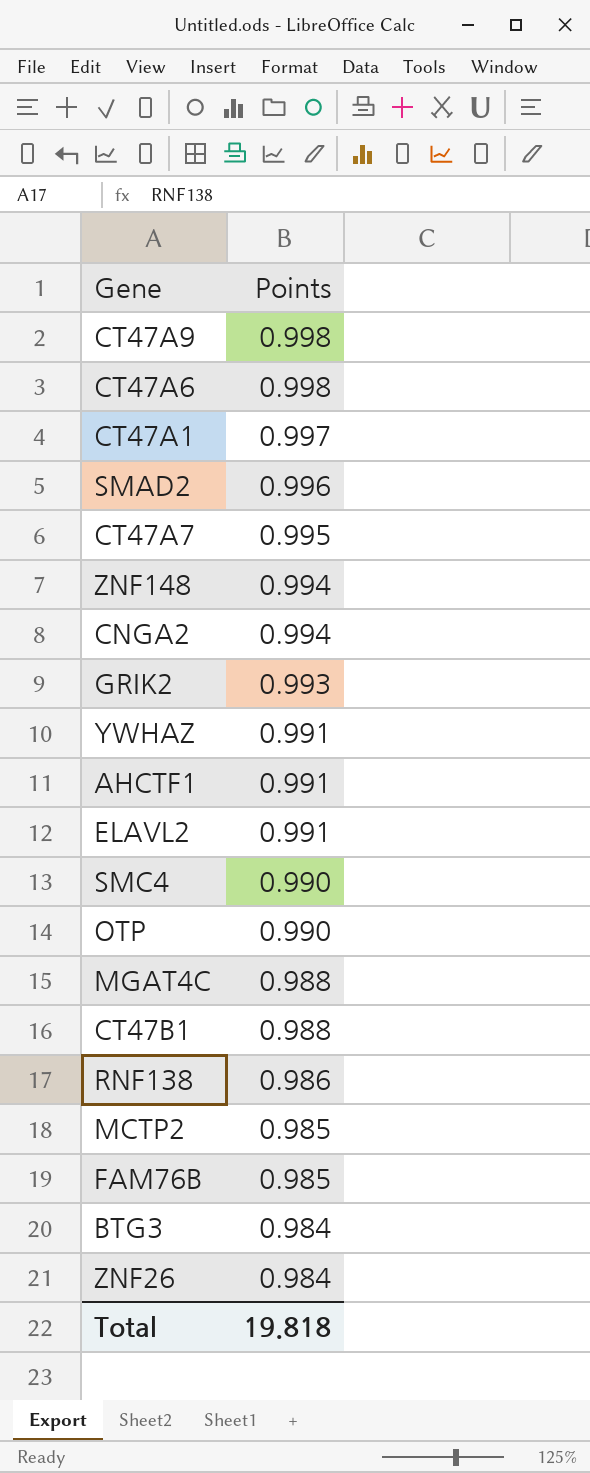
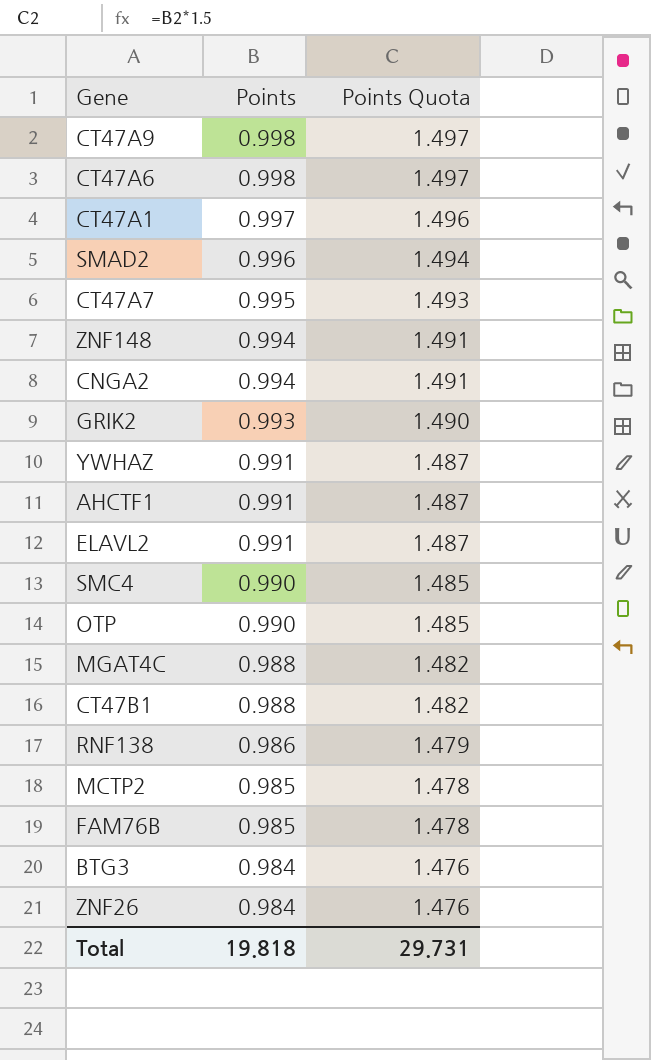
column Points Quota | formula: none -> [Points] * 1.5

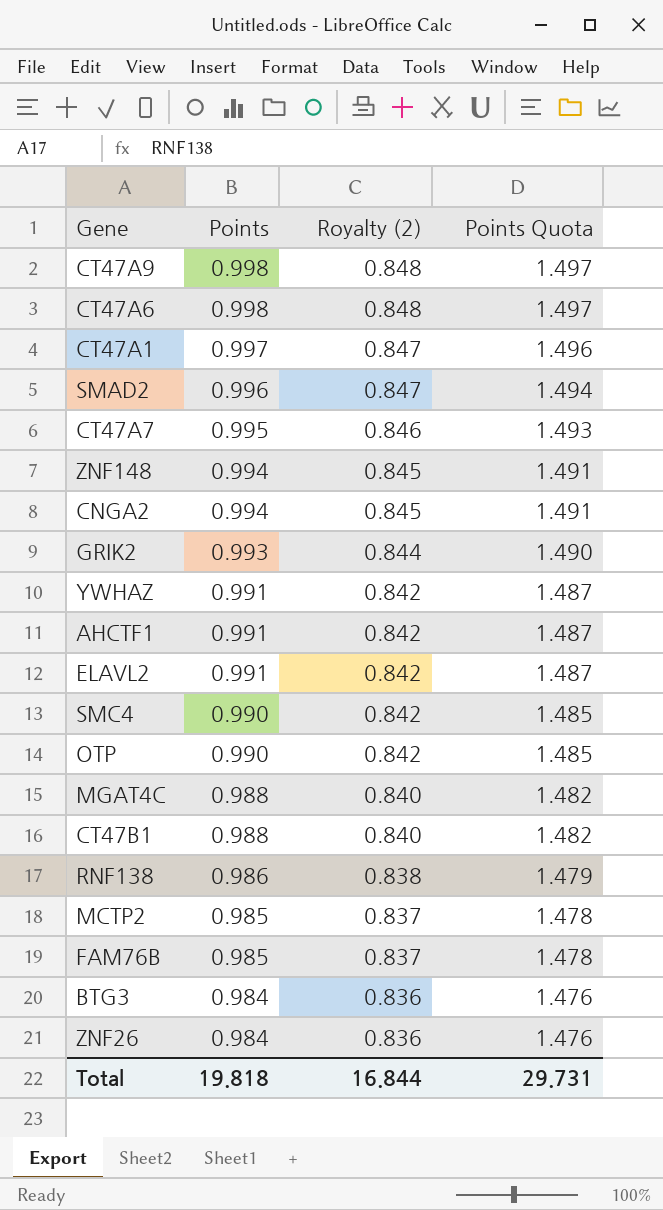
column Royalty (2) | formula: none -> [Points] * 0.85

